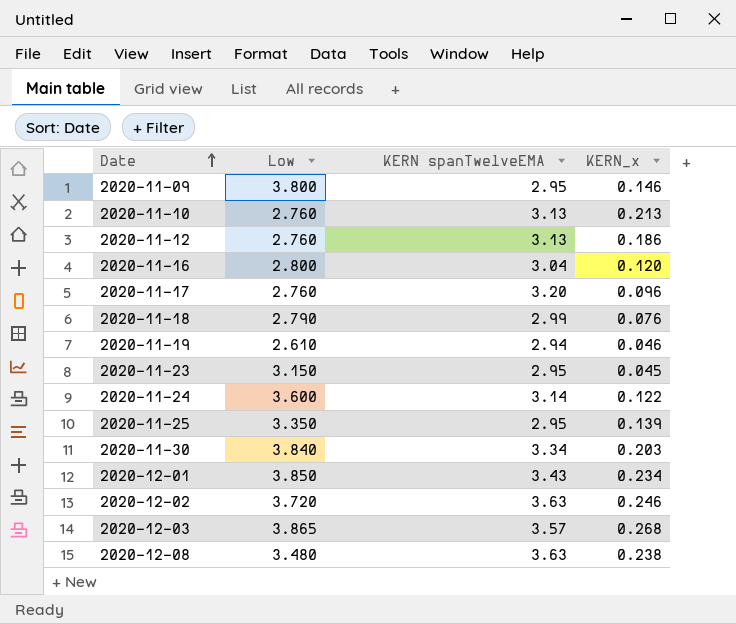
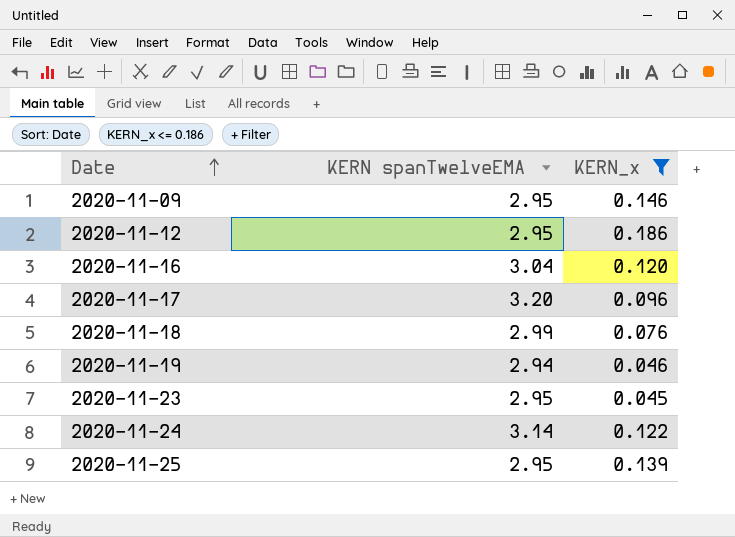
filter: none -> KERN_x <= 0.186
column Low | position: 2 -> none
2020-11-12 | KERN spanTwelveEMA: 3.13 -> 2.95

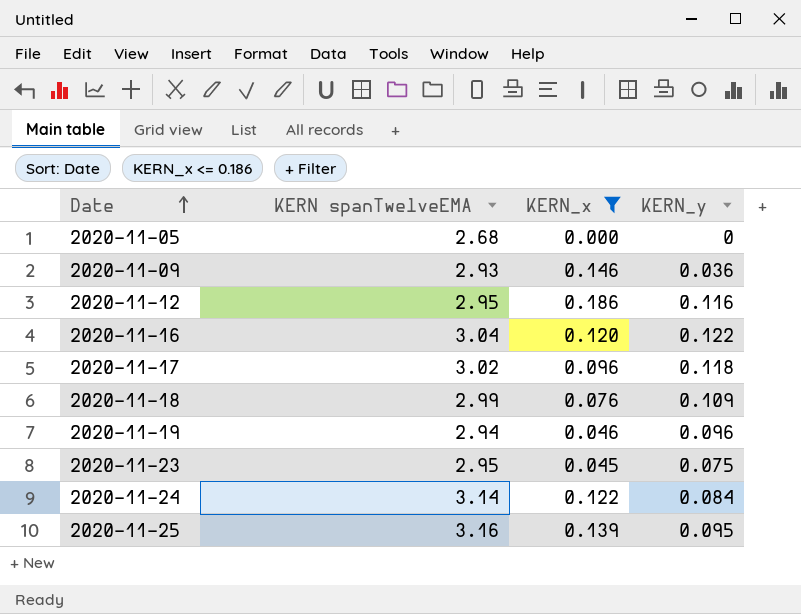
column KERN_y | position: none -> 4
row 2020-11-05: none -> 2.68 | 0.000 | 0
2020-11-09 | KERN spanTwelveEMA: 2.95 -> 2.93
2020-11-17 | KERN spanTwelveEMA: 3.20 -> 3.02
2020-11-25 | KERN spanTwelveEMA: 2.95 -> 3.16

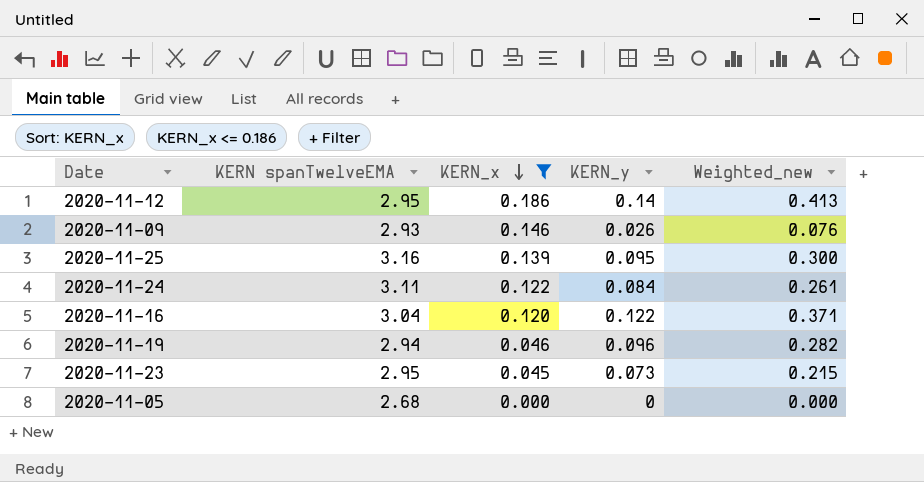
row order: Date ascending -> KERN_x descending
column Weighted_new | formula: none -> [KERN spanTwelveEMA] * [KERN_y]
row 2020-11-17: 3.02 | 0.096 | 0.118 -> none
row 2020-11-18: 2.99 | 0.076 | 0.109 -> none
2020-11-12 | KERN_y: 0.116 -> 0.14
2020-11-09 | KERN_y: 0.036 -> 0.026
2020-11-24 | KERN spanTwelveEMA: 3.14 -> 3.11
2020-11-23 | KERN_y: 0.075 -> 0.073

